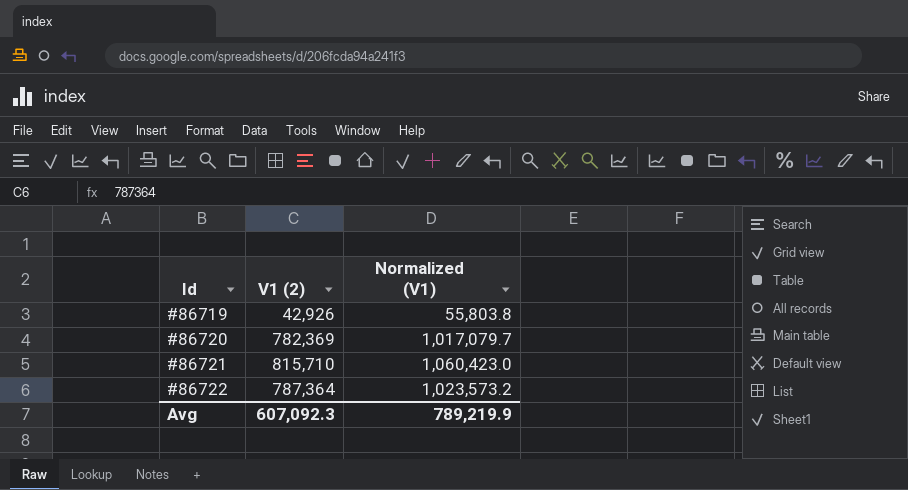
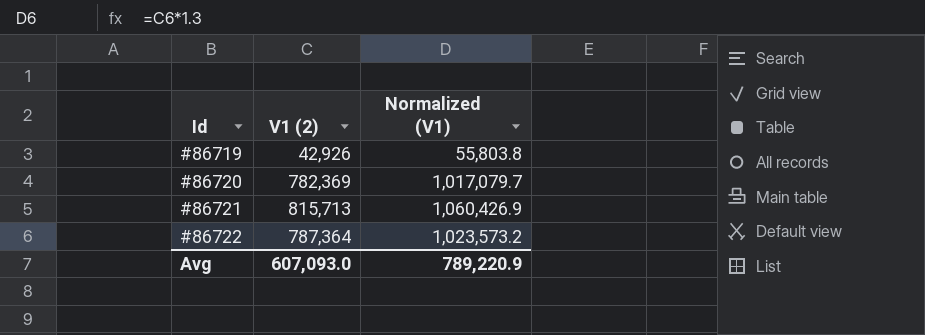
#86721 | V1 (2): 815,710 -> 815,713
#86721 | Normalized (V1): 1,060,423.0 -> 1,060,426.9
Avg | V1 (2): 607,092.3 -> 607,093.0
Avg | Normalized (V1): 789,219.9 -> 789,220.9

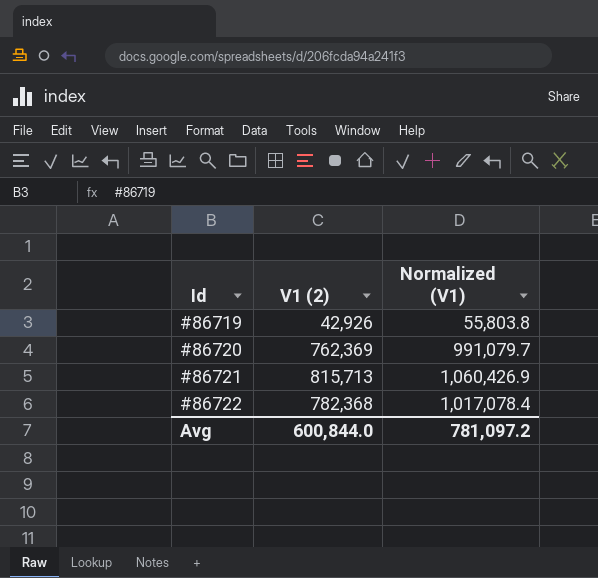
#86720 | V1 (2): 782,369 -> 762,369
#86720 | Normalized (V1): 1,017,079.7 -> 991,079.7
#86722 | V1 (2): 787,364 -> 782,368
#86722 | Normalized (V1): 1,023,573.2 -> 1,017,078.4
Avg | V1 (2): 607,093.0 -> 600,844.0
Avg | Normalized (V1): 789,220.9 -> 781,097.2

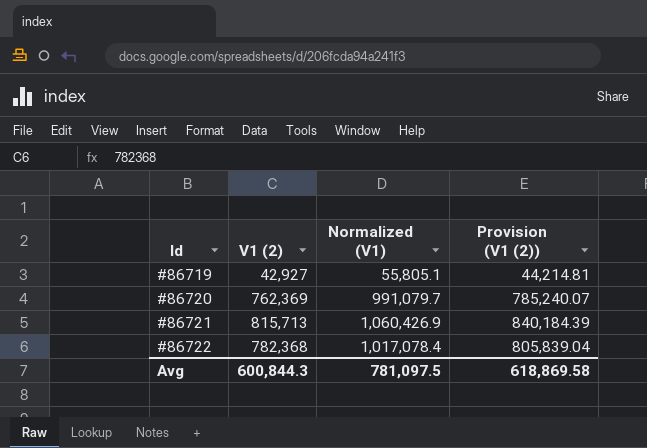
column Provision (V1 (2)) | formula: none -> [V1 (2)] * 1.03
#86719 | V1 (2): 42,926 -> 42,927
#86719 | Normalized (V1): 55,803.8 -> 55,805.1
Avg | V1 (2): 600,844.0 -> 600,844.3
Avg | Normalized (V1): 781,097.2 -> 781,097.5

